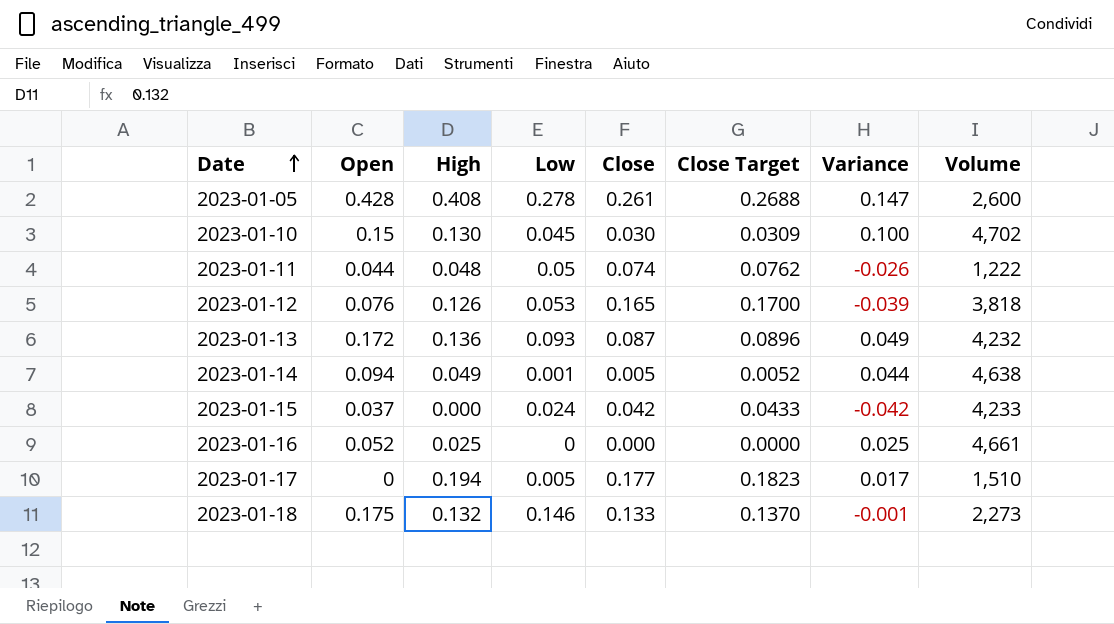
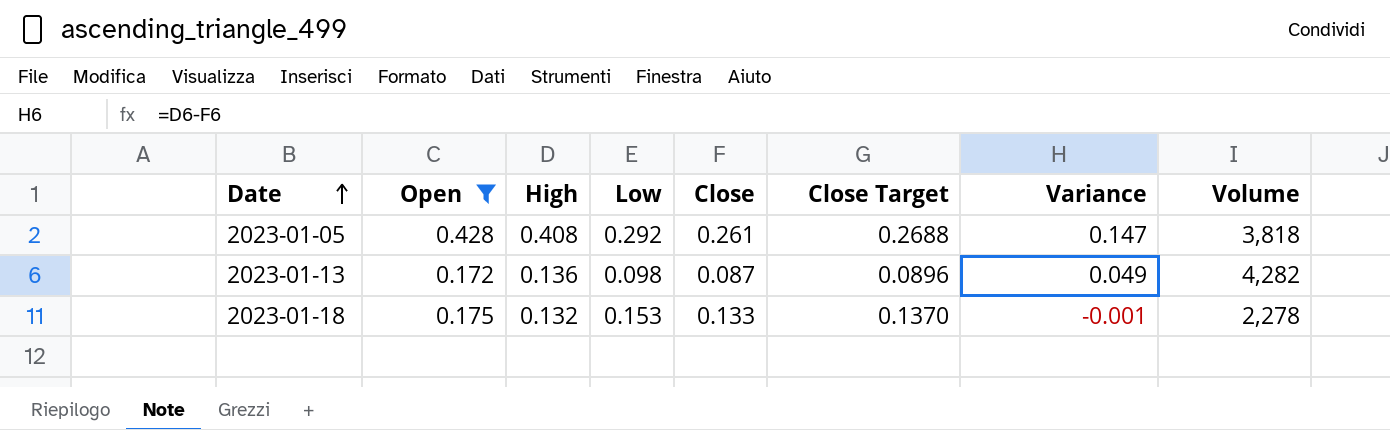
filter: none -> Open >= 0.172
2023-01-05 | Low: 0.278 -> 0.292
2023-01-05 | Volume: 2,600 -> 3,818
2023-01-13 | Low: 0.093 -> 0.098
2023-01-13 | Volume: 4,232 -> 4,282
2023-01-18 | Low: 0.146 -> 0.153
2023-01-18 | Volume: 2,273 -> 2,278

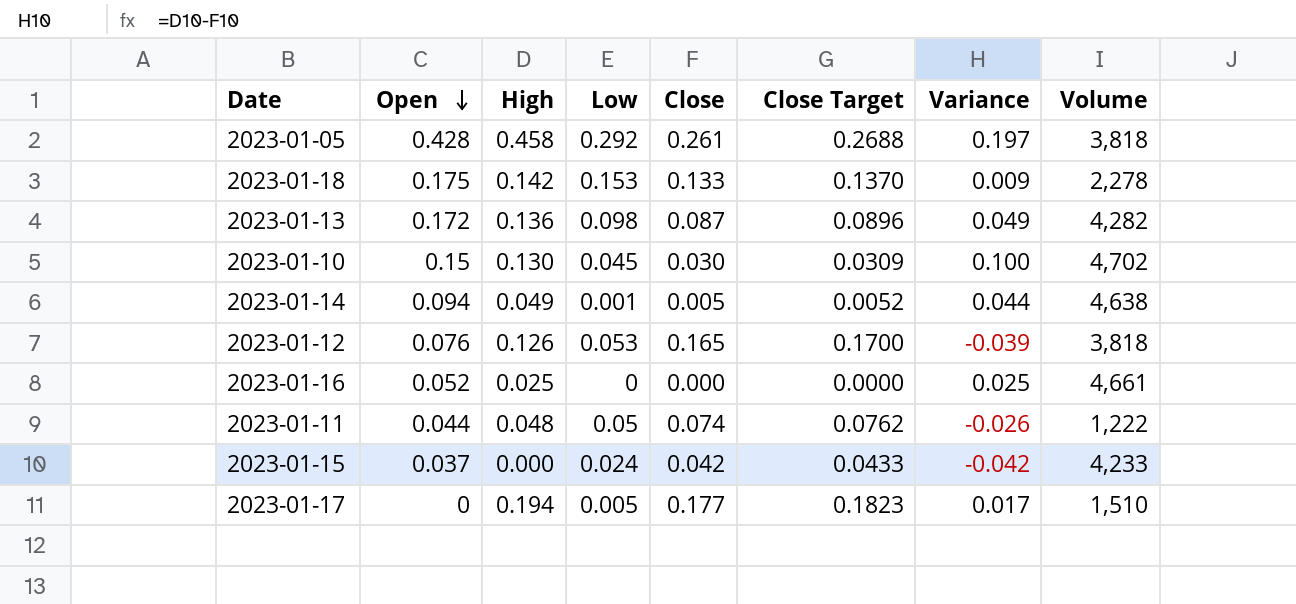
filter: Open >= 0.172 -> none
row order: Date ascending -> Open descending
2023-01-05 | High: 0.408 -> 0.458
2023-01-05 | Variance: 0.147 -> 0.197
2023-01-18 | High: 0.132 -> 0.142
2023-01-18 | Variance: -0.001 -> 0.009

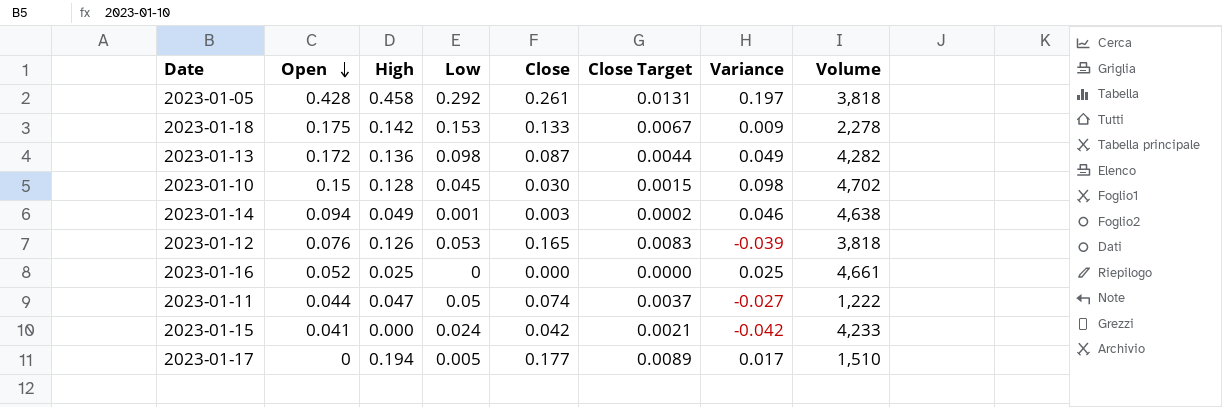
column Close Target | formula: [Close] * 1.03 -> [Close] * 0.05
2023-01-10 | High: 0.130 -> 0.128
2023-01-10 | Variance: 0.100 -> 0.098
2023-01-14 | Close: 0.005 -> 0.003
2023-01-14 | Variance: 0.044 -> 0.046
2023-01-11 | High: 0.048 -> 0.047
2023-01-11 | Variance: -0.026 -> -0.027
2023-01-15 | Open: 0.037 -> 0.041

